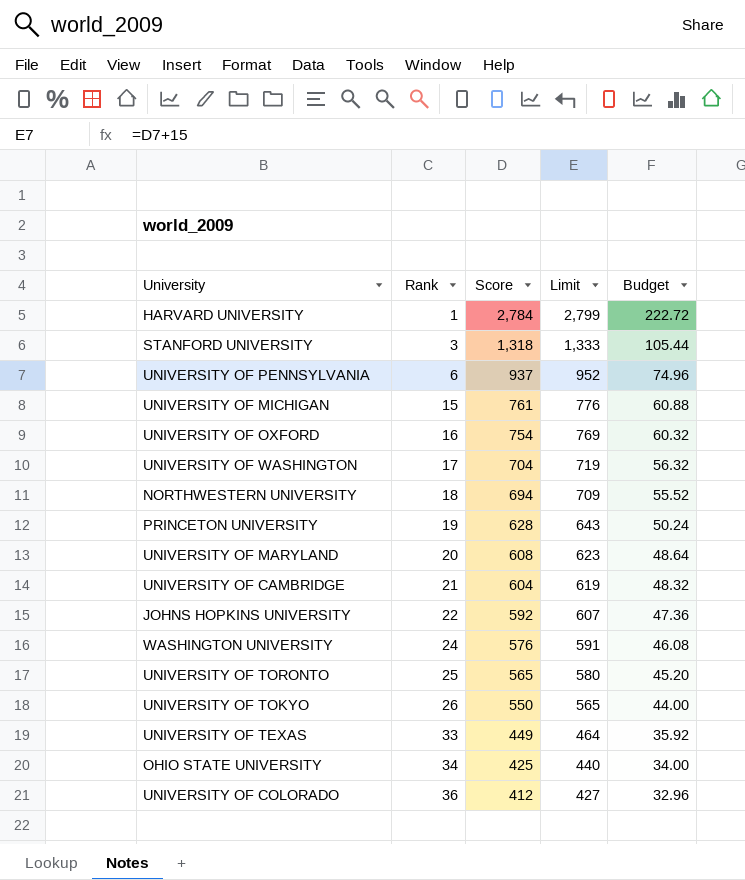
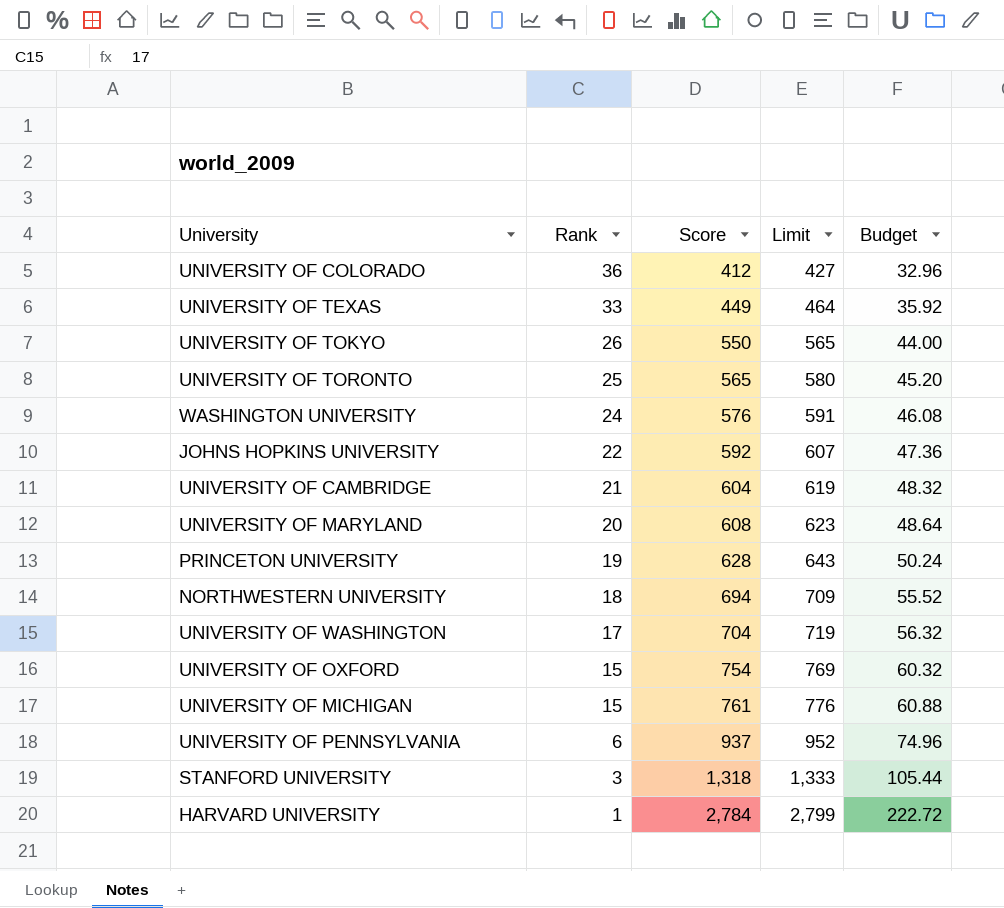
row order: Rank ascending -> Rank descending
row OHIO STATE UNIVERSITY: 34 | 425 | 440 | 34.00 -> none
UNIVERSITY OF OXFORD | Rank: 16 -> 15

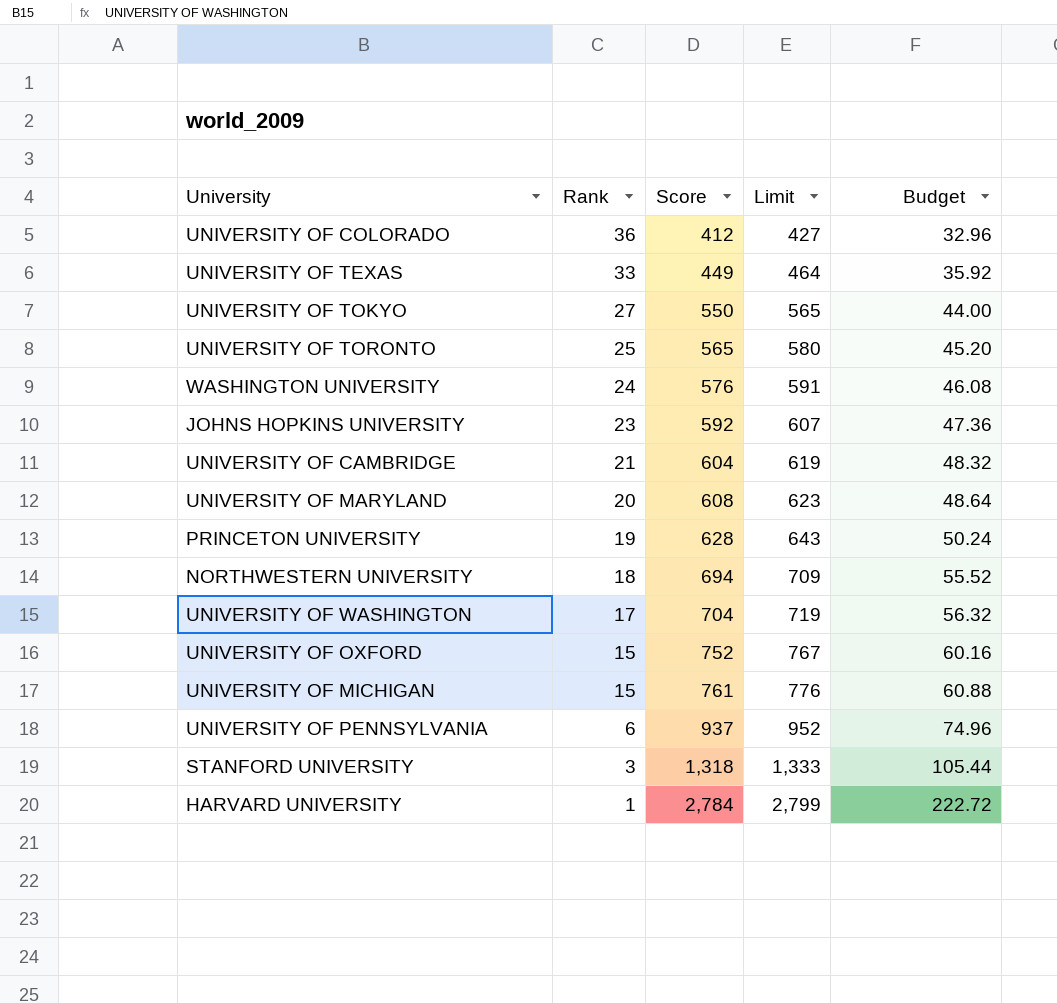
UNIVERSITY OF TOKYO | Rank: 26 -> 27
JOHNS HOPKINS UNIVERSITY | Rank: 22 -> 23
UNIVERSITY OF OXFORD | Score: 754 -> 752
UNIVERSITY OF OXFORD | Limit: 769 -> 767
UNIVERSITY OF OXFORD | Budget: 60.32 -> 60.16

